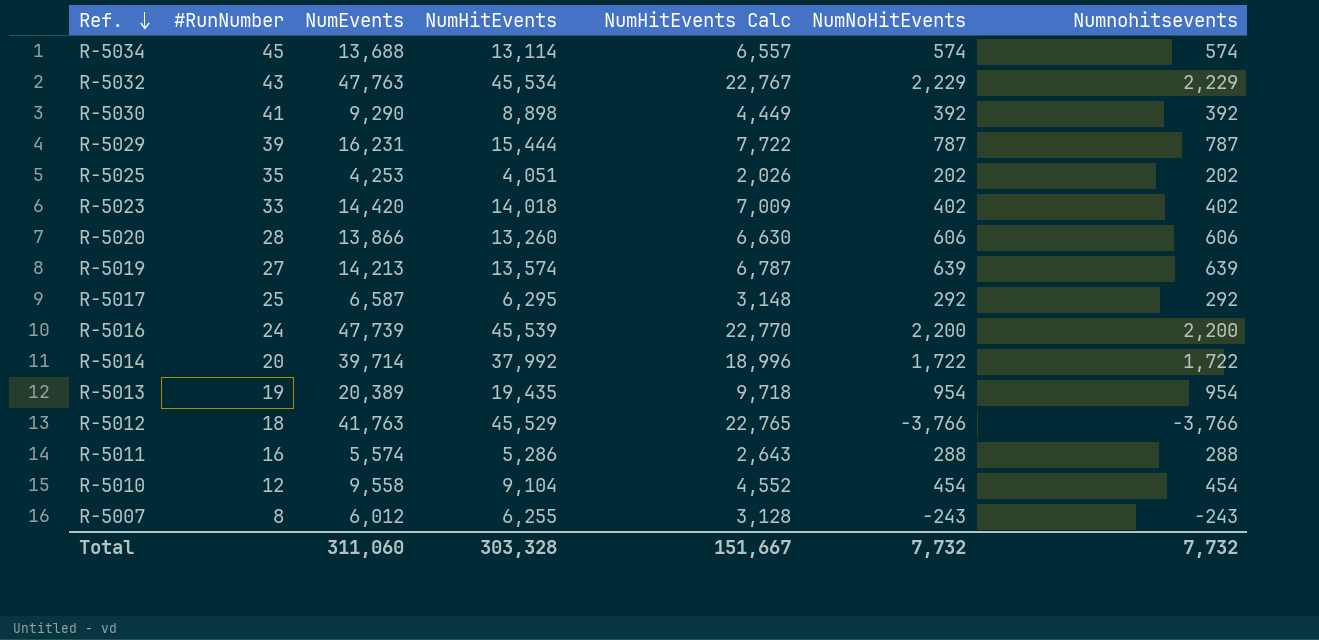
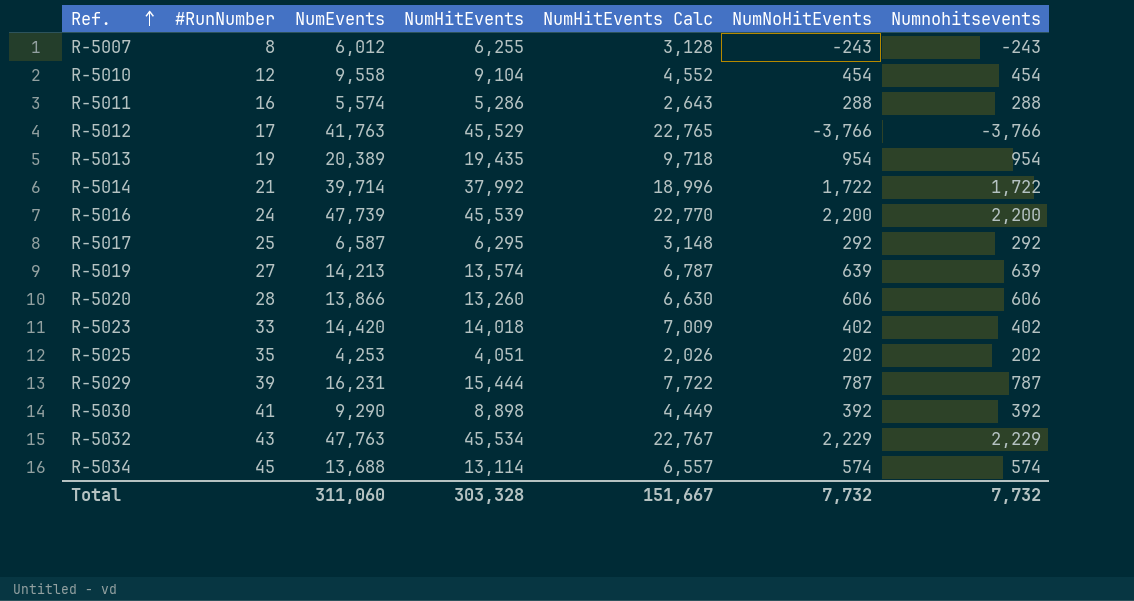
row order: Ref. descending -> Ref. ascending
R-5012 | #RunNumber: 18 -> 17
R-5014 | #RunNumber: 20 -> 21

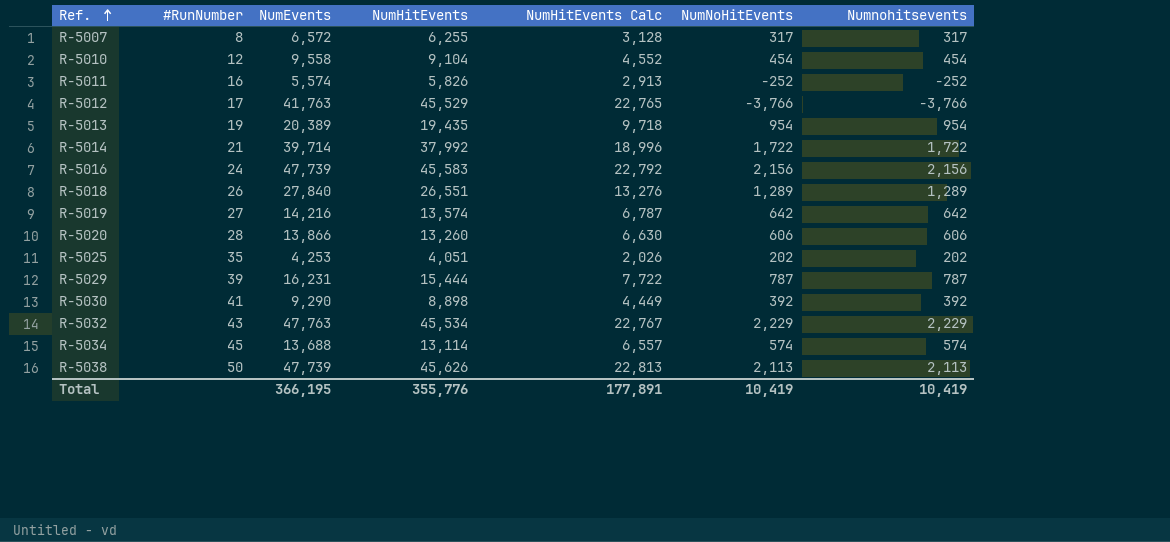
row R-5017: 25 | 6,587 | 6,295 | 3,148 | 292 | 292 -> none
row R-5023: 33 | 14,420 | 14,018 | 7,009 | 402 | 402 -> none
R-5007 | NumEvents: 6,012 -> 6,572
R-5007 | NumNoHitEvents: -243 -> 317
R-5007 | Numnohitsevents: -243 -> 317
R-5011 | NumHitEvents: 5,286 -> 5,826
R-5011 | NumHitEvents Calc: 2,643 -> 2,913
R-5011 | NumNoHitEvents: 288 -> -252
R-5011 | Numnohitsevents: 288 -> -252
R-5016 | NumHitEvents: 45,539 -> 45,583
R-5016 | NumHitEvents Calc: 22,770 -> 22,792
R-5016 | NumNoHitEvents: 2,200 -> 2,156
R-5016 | Numnohitsevents: 2,200 -> 2,156
row R-5018: none -> 26 | 27,840 | 26,551 | 13,276 | 1,289 | 1,289
R-5019 | NumEvents: 14,213 -> 14,216
R-5019 | NumNoHitEvents: 639 -> 642
R-5019 | Numnohitsevents: 639 -> 642
row R-5038: none -> 50 | 47,739 | 45,626 | 22,813 | 2,113 | 2,113
Total | NumEvents: 311,060 -> 366,195
Total | NumHitEvents: 303,328 -> 355,776
Total | NumHitEvents Calc: 151,667 -> 177,891
Total | NumNoHitEvents: 7,732 -> 10,419
Total | Numnohitsevents: 7,732 -> 10,419

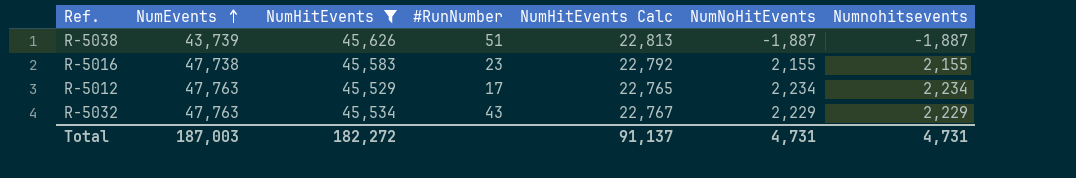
filter: none -> NumHitEvents >= 45,529
row order: Ref. ascending -> NumEvents ascending
column #RunNumber | position: 2 -> 4
R-5038 | NumEvents: 47,739 -> 43,739
R-5038 | #RunNumber: 50 -> 51
R-5038 | NumNoHitEvents: 2,113 -> -1,887
R-5038 | Numnohitsevents: 2,113 -> -1,887
R-5016 | NumEvents: 47,739 -> 47,738
R-5016 | #RunNumber: 24 -> 23
R-5016 | NumNoHitEvents: 2,156 -> 2,155
R-5016 | Numnohitsevents: 2,156 -> 2,155
R-5012 | NumEvents: 41,763 -> 47,763
R-5012 | NumNoHitEvents: -3,766 -> 2,234
R-5012 | Numnohitsevents: -3,766 -> 2,234
Total | NumEvents: 366,195 -> 187,003
Total | NumHitEvents: 355,776 -> 182,272
Total | NumHitEvents Calc: 177,891 -> 91,137
Total | NumNoHitEvents: 10,419 -> 4,731
Total | Numnohitsevents: 10,419 -> 4,731

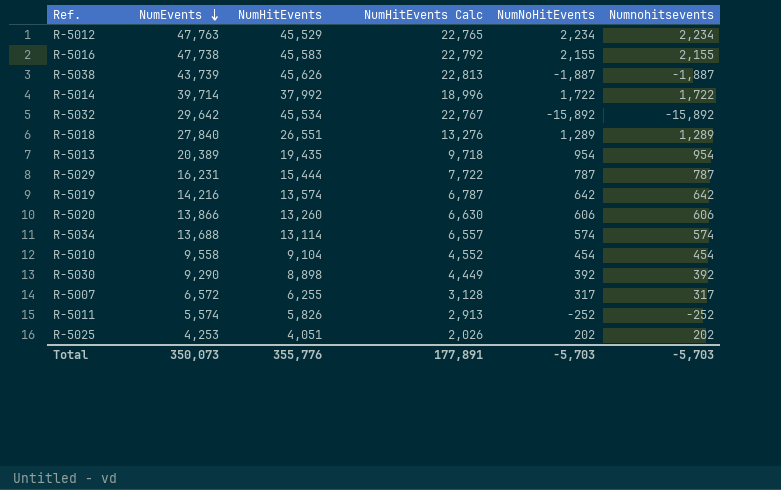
filter: NumHitEvents >= 45,529 -> none
row order: NumEvents ascending -> NumEvents descending
column #RunNumber | position: 4 -> none
R-5032 | NumEvents: 47,763 -> 29,642
R-5032 | NumNoHitEvents: 2,229 -> -15,892
R-5032 | Numnohitsevents: 2,229 -> -15,892
Total | NumEvents: 187,003 -> 350,073
Total | NumHitEvents: 182,272 -> 355,776
Total | NumHitEvents Calc: 91,137 -> 177,891
Total | NumNoHitEvents: 4,731 -> -5,703
Total | Numnohitsevents: 4,731 -> -5,703

